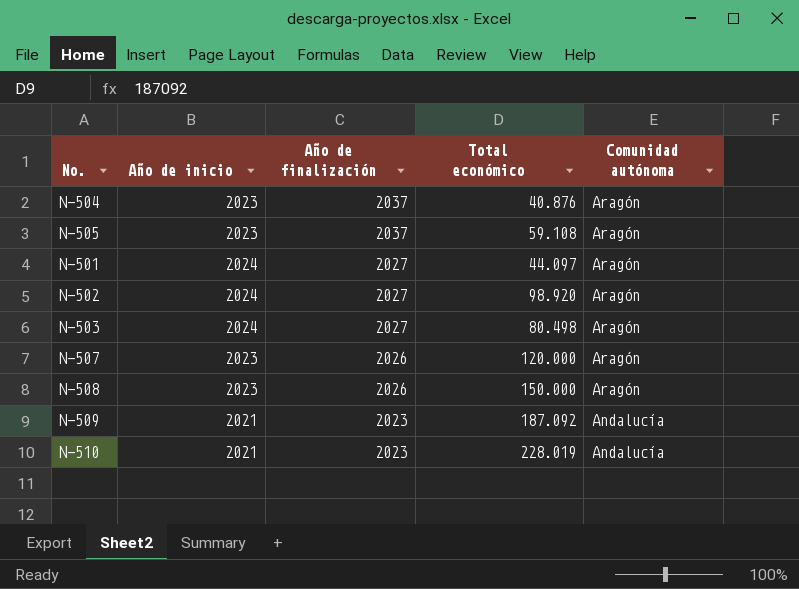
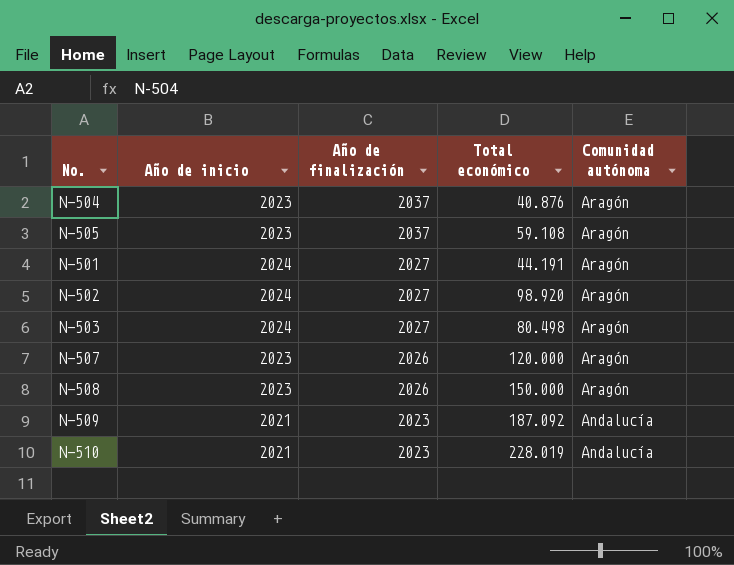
N-501 | Total económico: 44.097 -> 44.191

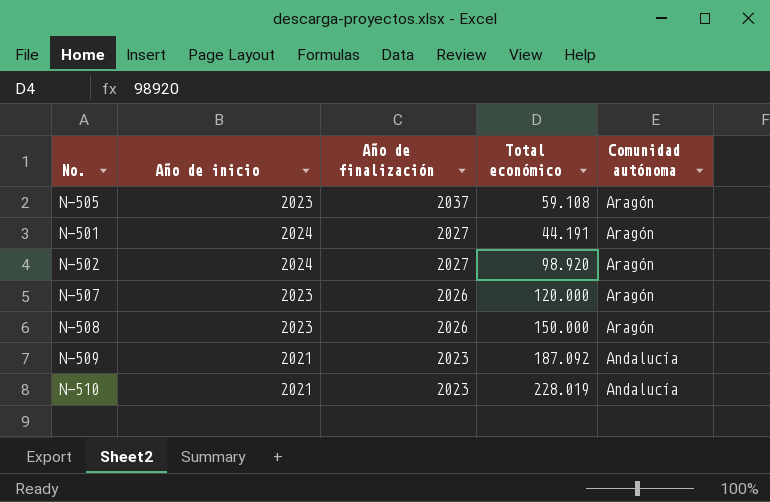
row N-504: 2023 | 2037 | 40.876 | Aragón -> none
row N-503: 2024 | 2027 | 80.498 | Aragón -> none

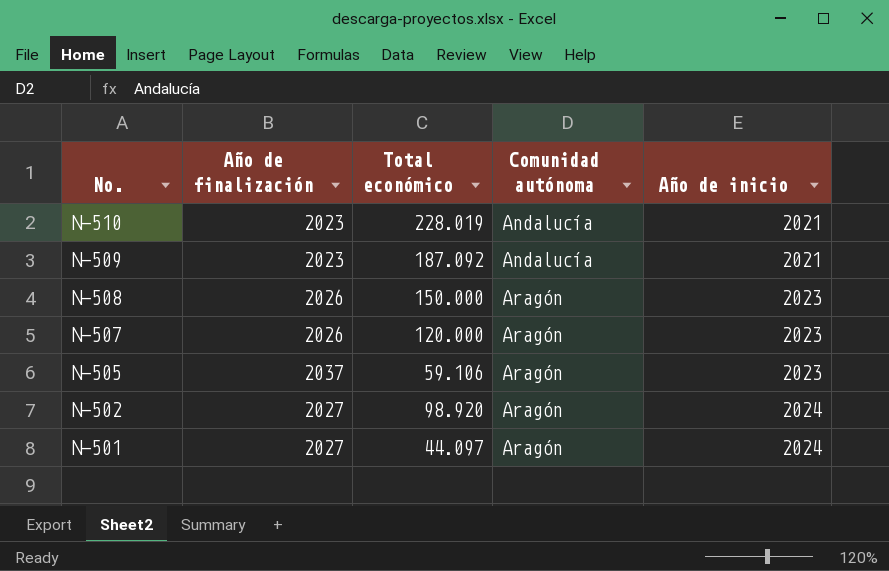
row order: Año de finalización descending -> No. descending
column Año de inicio | position: 2 -> 5
N-505 | Total económico: 59.108 -> 59.106
N-501 | Total económico: 44.191 -> 44.097

